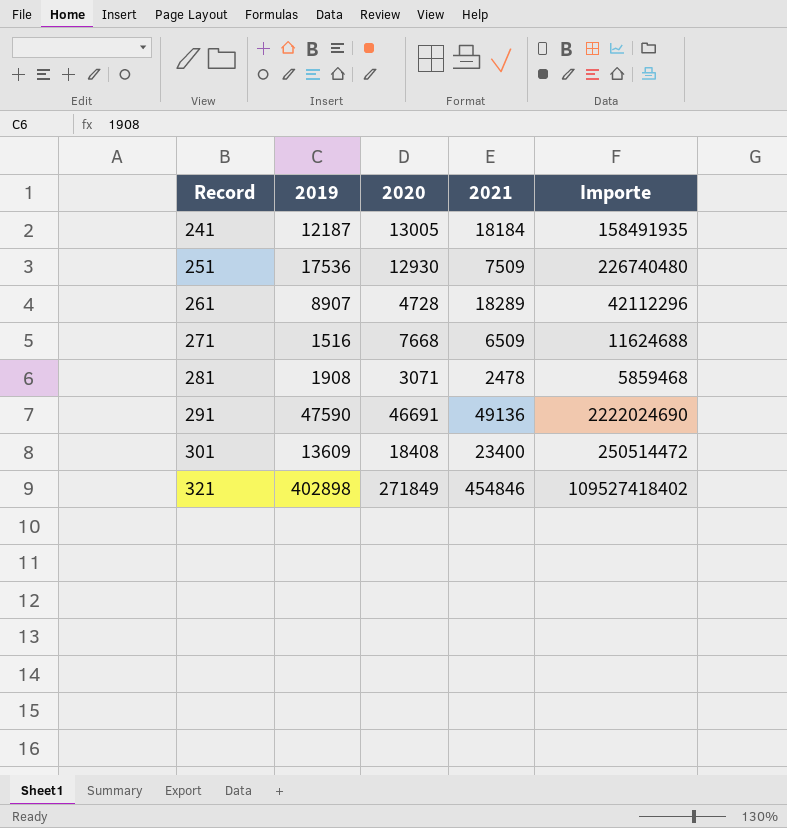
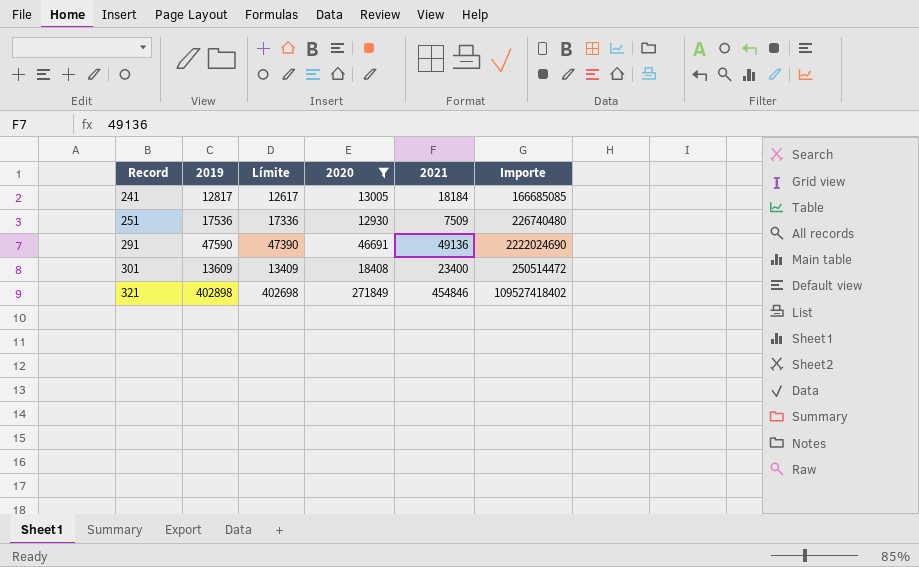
filter: none -> 2020 >= 12930
column Límite | formula: none -> [2019] - 200
241 | 2019: 12187 -> 12817
241 | Importe: 158491935 -> 166685085

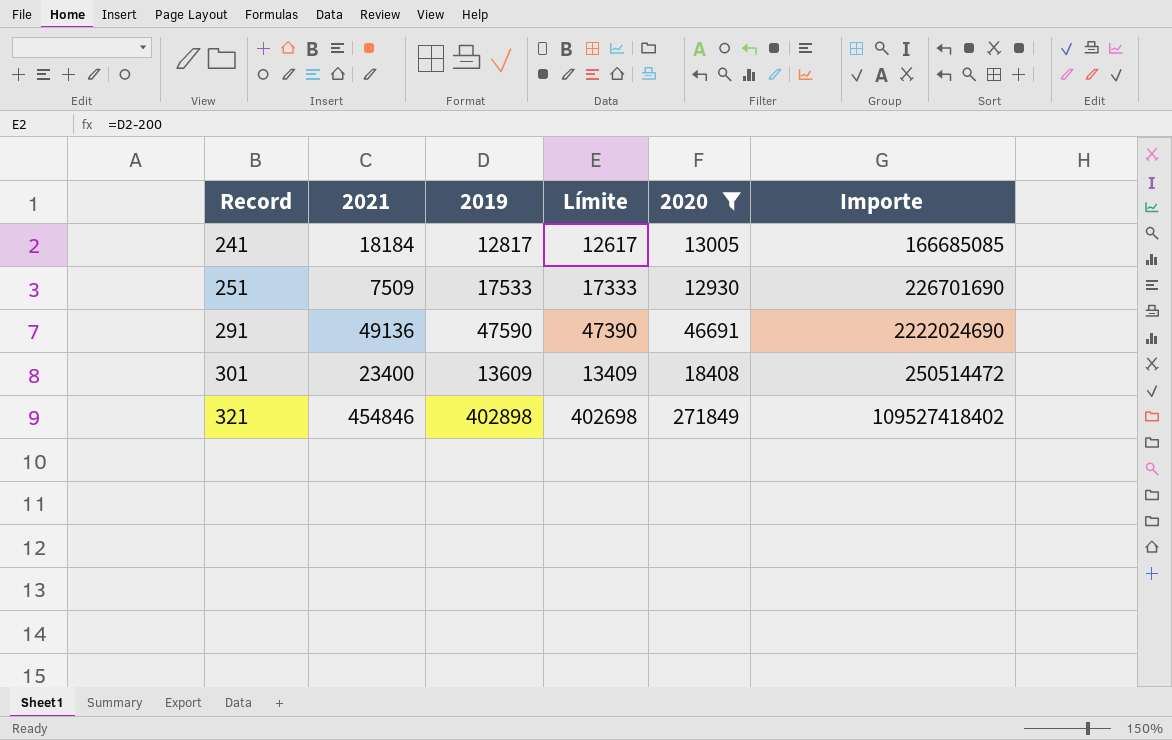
column 2021 | position: 5 -> 2
251 | 2019: 17536 -> 17533
251 | Límite: 17336 -> 17333
251 | Importe: 226740480 -> 226701690

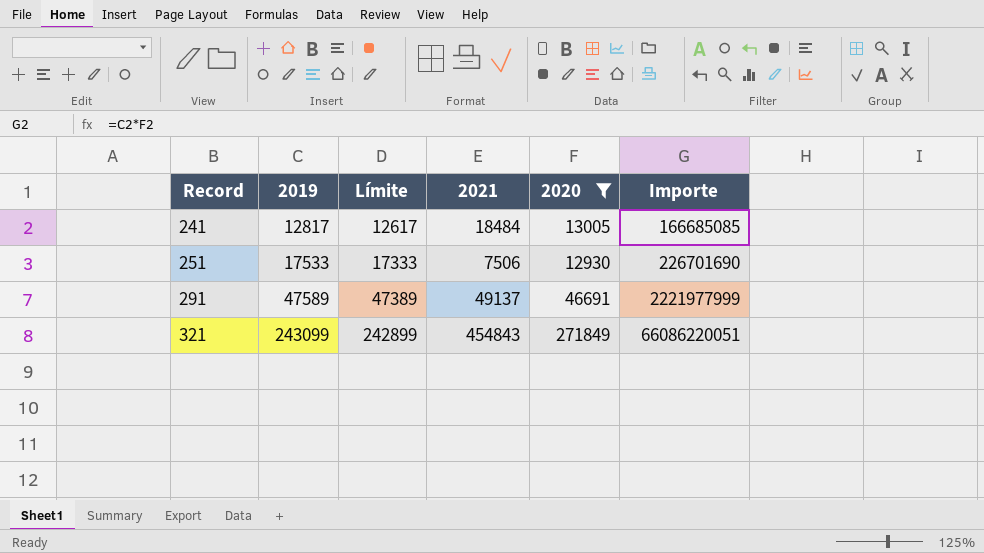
column 2021 | position: 2 -> 4
row 301: 23400 | 13609 | 13409 | 18408 | 250514472 -> none
241 | 2021: 18184 -> 18484
251 | 2021: 7509 -> 7506
291 | 2019: 47590 -> 47589
291 | Límite: 47390 -> 47389
291 | 2021: 49136 -> 49137
291 | Importe: 2222024690 -> 2221977999
321 | 2019: 402898 -> 243099
321 | Límite: 402698 -> 242899
321 | 2021: 454846 -> 454843
321 | Importe: 109527418402 -> 66086220051

